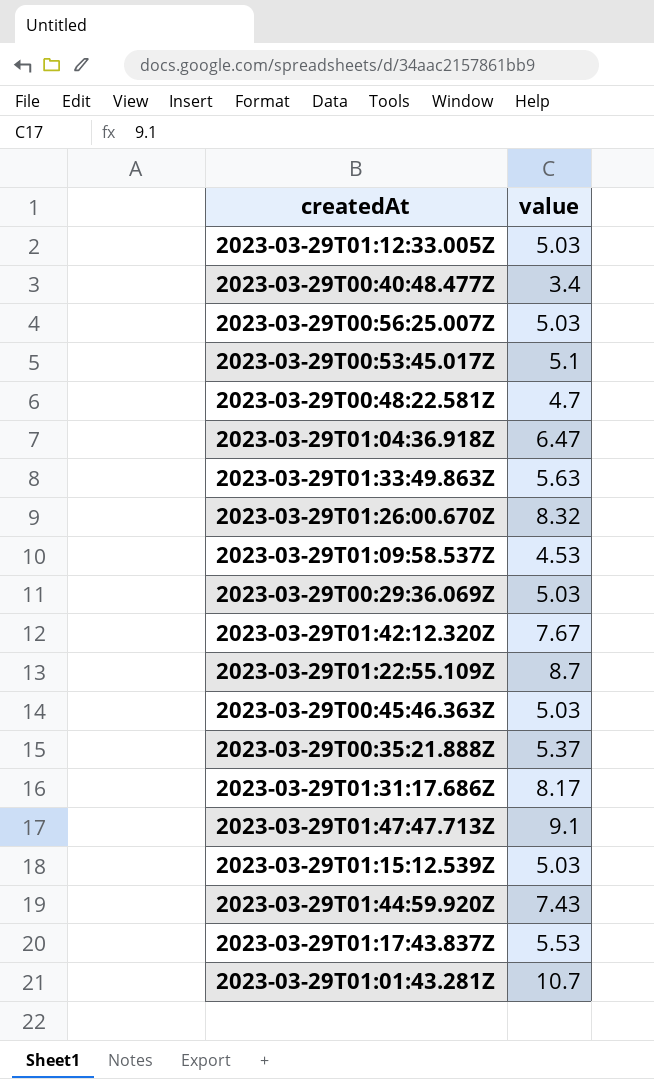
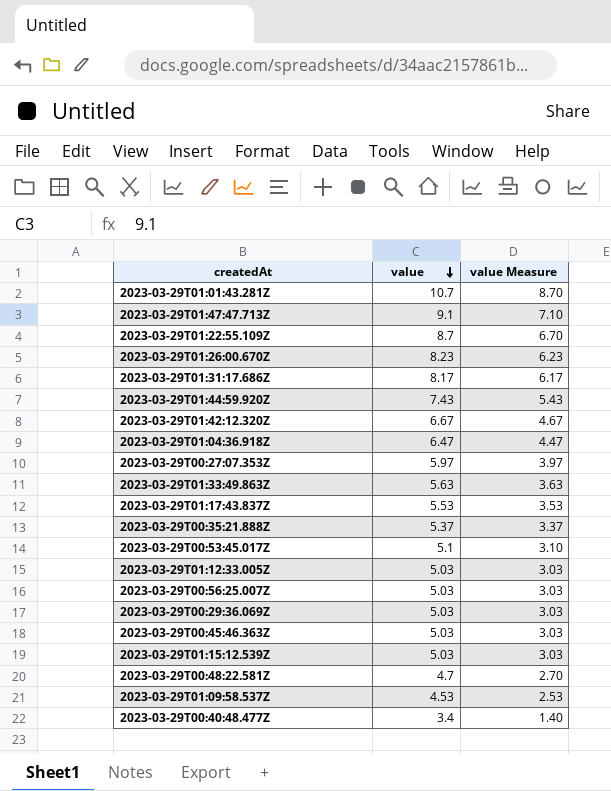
row order: none -> value descending
column value Measure | formula: none -> [value] - 2
2023-03-29T01:26:00.670Z | value: 8.32 -> 8.23
2023-03-29T01:42:12.320Z | value: 7.67 -> 6.67
row 2023-03-29T00:27:07.353Z: none -> 5.97 | 3.97

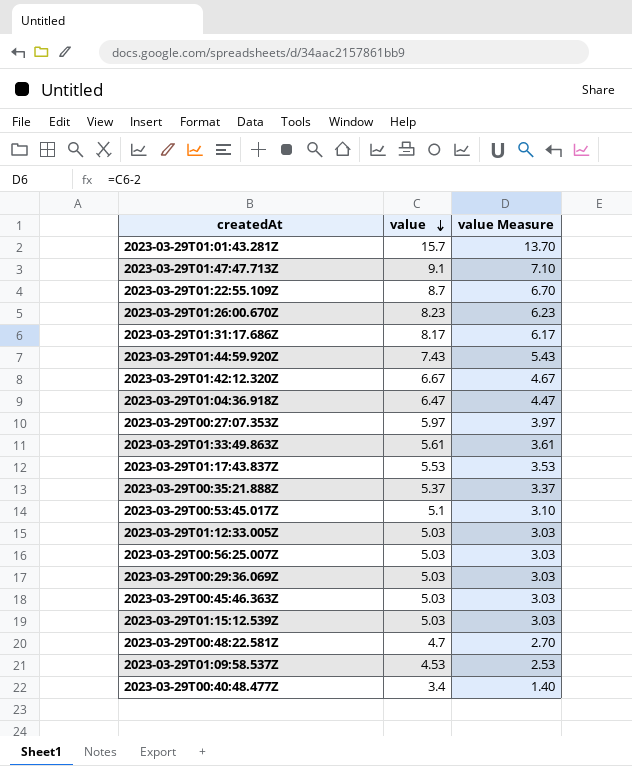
2023-03-29T01:01:43.281Z | value: 10.7 -> 15.7
2023-03-29T01:01:43.281Z | value Measure: 8.70 -> 13.70
2023-03-29T01:33:49.863Z | value: 5.63 -> 5.61
2023-03-29T01:33:49.863Z | value Measure: 3.63 -> 3.61

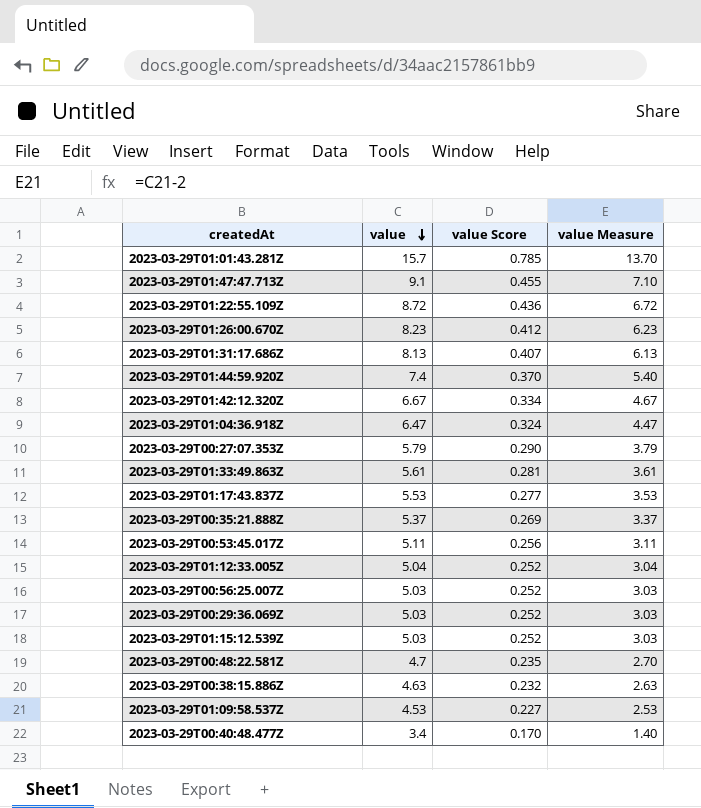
column value Score | formula: none -> [value] * 0.05
row 2023-03-29T00:45:46.363Z: 5.03 | 3.03 -> none
2023-03-29T01:22:55.109Z | value: 8.7 -> 8.72
2023-03-29T01:22:55.109Z | value Measure: 6.70 -> 6.72
2023-03-29T01:31:17.686Z | value: 8.17 -> 8.13
2023-03-29T01:31:17.686Z | value Measure: 6.17 -> 6.13
2023-03-29T01:44:59.920Z | value: 7.43 -> 7.4
2023-03-29T01:44:59.920Z | value Measure: 5.43 -> 5.40
2023-03-29T00:27:07.353Z | value: 5.97 -> 5.79
2023-03-29T00:27:07.353Z | value Measure: 3.97 -> 3.79
2023-03-29T00:53:45.017Z | value: 5.1 -> 5.11
2023-03-29T00:53:45.017Z | value Measure: 3.10 -> 3.11
2023-03-29T01:12:33.005Z | value: 5.03 -> 5.04
2023-03-29T01:12:33.005Z | value Measure: 3.03 -> 3.04
row 2023-03-29T00:38:15.886Z: none -> 4.63 | 0.232 | 2.63

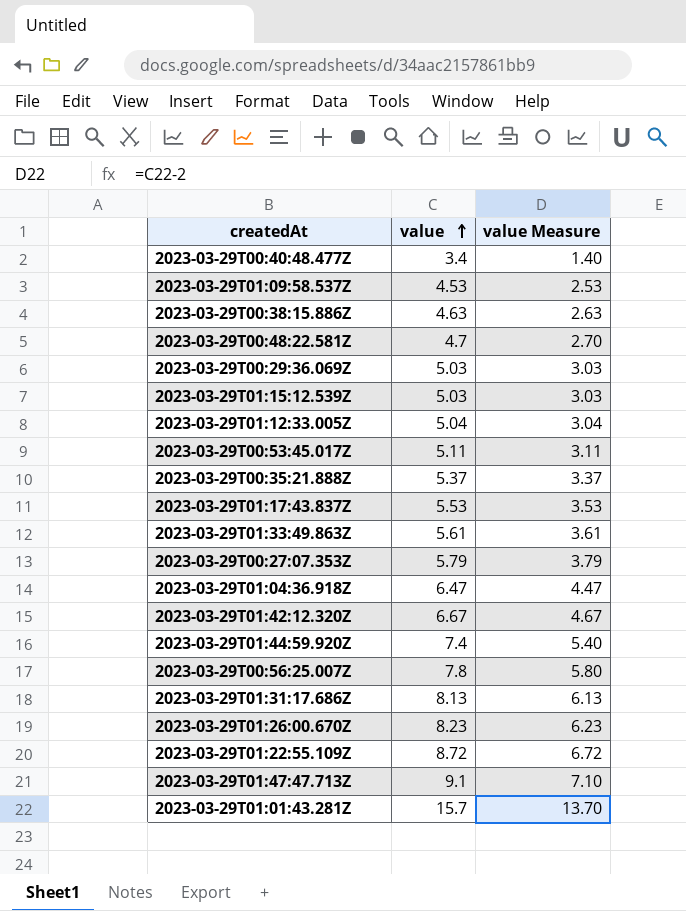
row order: value descending -> value ascending
column value Score | formula: [value] * 0.05 -> none
2023-03-29T00:56:25.007Z | value: 5.03 -> 7.8
2023-03-29T00:56:25.007Z | value Measure: 3.03 -> 5.80

